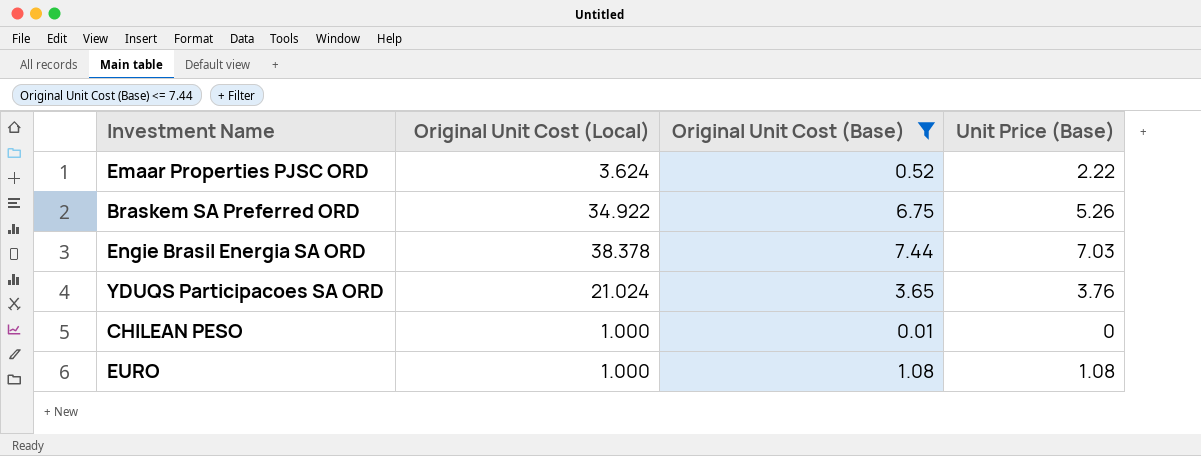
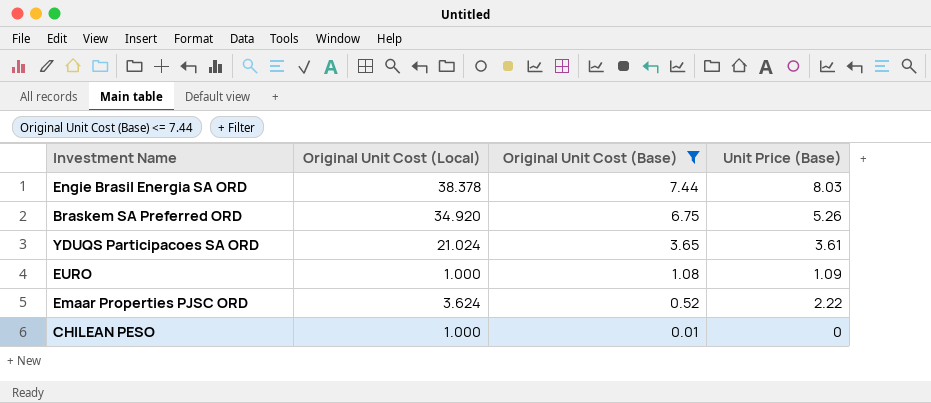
row order: none -> Original Unit Cost (Base) descending
Engie Brasil Energia SA ORD | Unit Price (Base): 7.03 -> 8.03
Braskem SA Preferred ORD | Original Unit Cost (Local): 34.922 -> 34.920
YDUQS Participacoes SA ORD | Unit Price (Base): 3.76 -> 3.61
EURO | Unit Price (Base): 1.08 -> 1.09

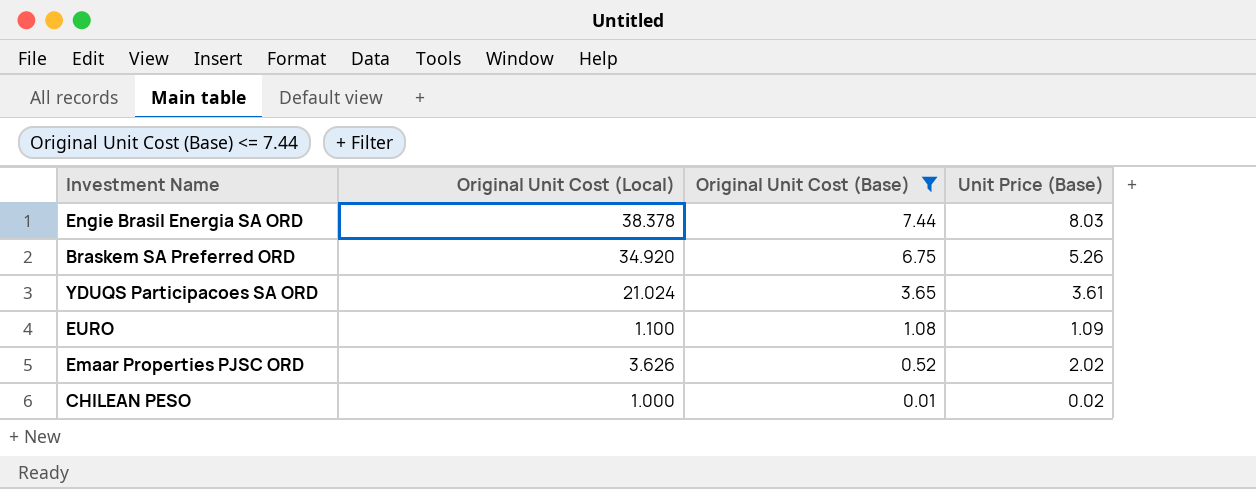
EURO | Original Unit Cost (Local): 1.000 -> 1.100
Emaar Properties PJSC ORD | Original Unit Cost (Local): 3.624 -> 3.626
Emaar Properties PJSC ORD | Unit Price (Base): 2.22 -> 2.02
CHILEAN PESO | Unit Price (Base): 0 -> 0.02

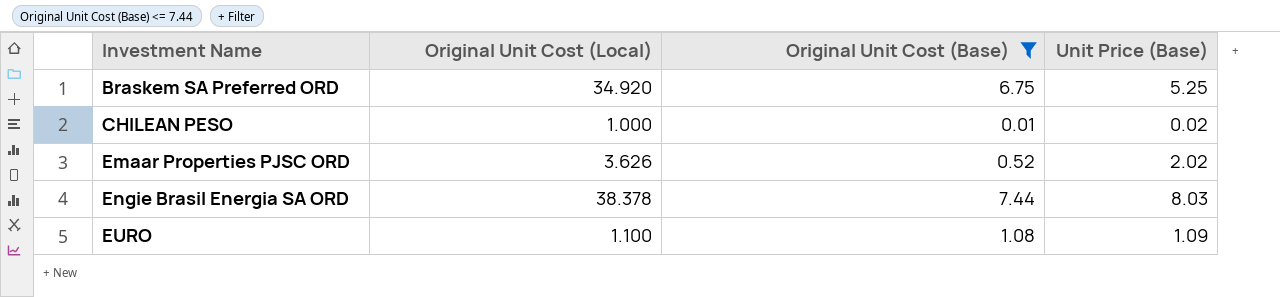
row order: Original Unit Cost (Base) descending -> Investment Name ascending
row YDUQS Participacoes SA ORD: 21.024 | 3.65 | 3.61 -> none
Braskem SA Preferred ORD | Unit Price (Base): 5.26 -> 5.25

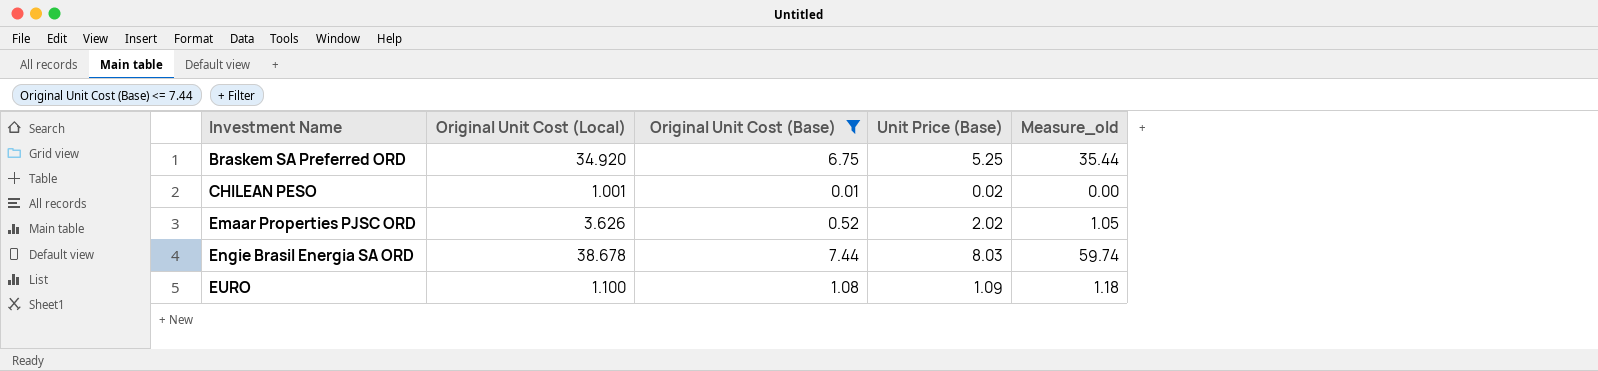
column Measure_old | formula: none -> [Original Unit Cost (Base)] * [Unit Price (Base)]
CHILEAN PESO | Original Unit Cost (Local): 1.000 -> 1.001
Engie Brasil Energia SA ORD | Original Unit Cost (Local): 38.378 -> 38.678

